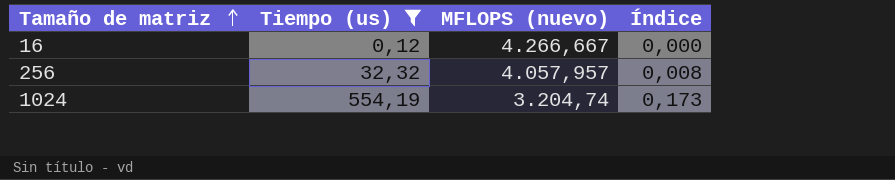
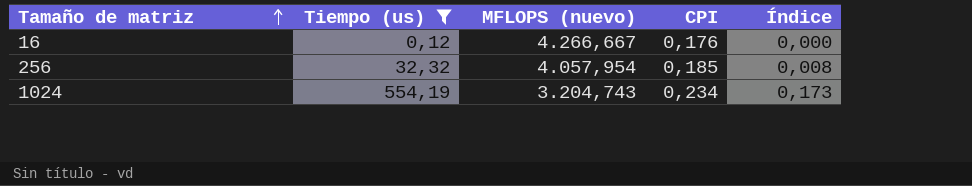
column CPI | position: none -> 4
256 | MFLOPS (nuevo): 4.057,957 -> 4.057,954
1024 | MFLOPS (nuevo): 3.204,74 -> 3.204,743

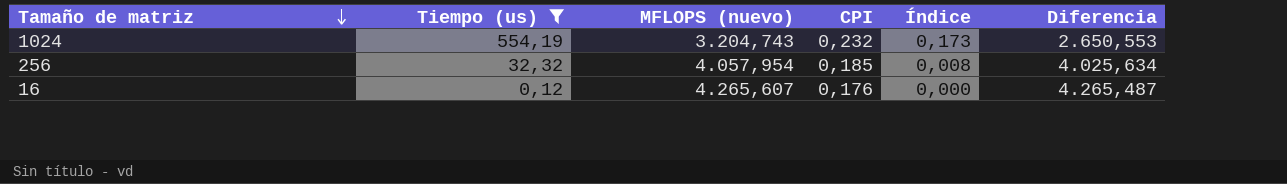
row order: Tamaño de matriz ascending -> Tamaño de matriz descending
column Diferencia | formula: none -> [MFLOPS (nuevo)] - [Tiempo (us)]
1024 | CPI: 0,234 -> 0,232
16 | MFLOPS (nuevo): 4.266,667 -> 4.265,607

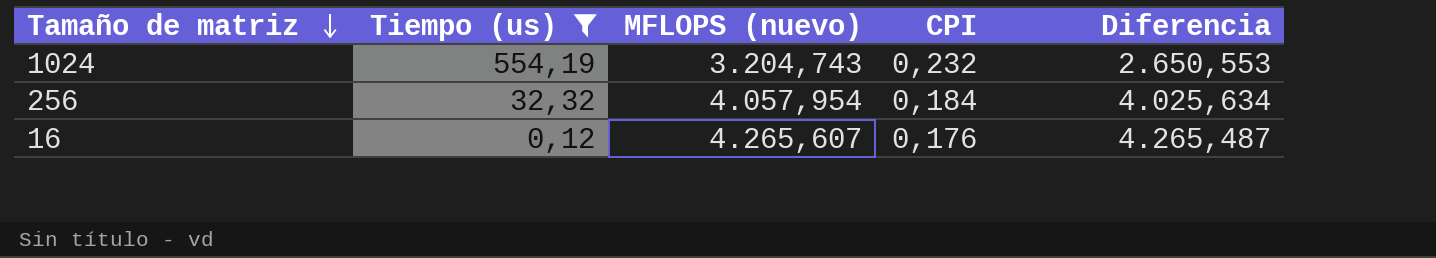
column Índice | formula: [Tiempo (us)] / [MFLOPS (nuevo)] -> none
256 | CPI: 0,185 -> 0,184

